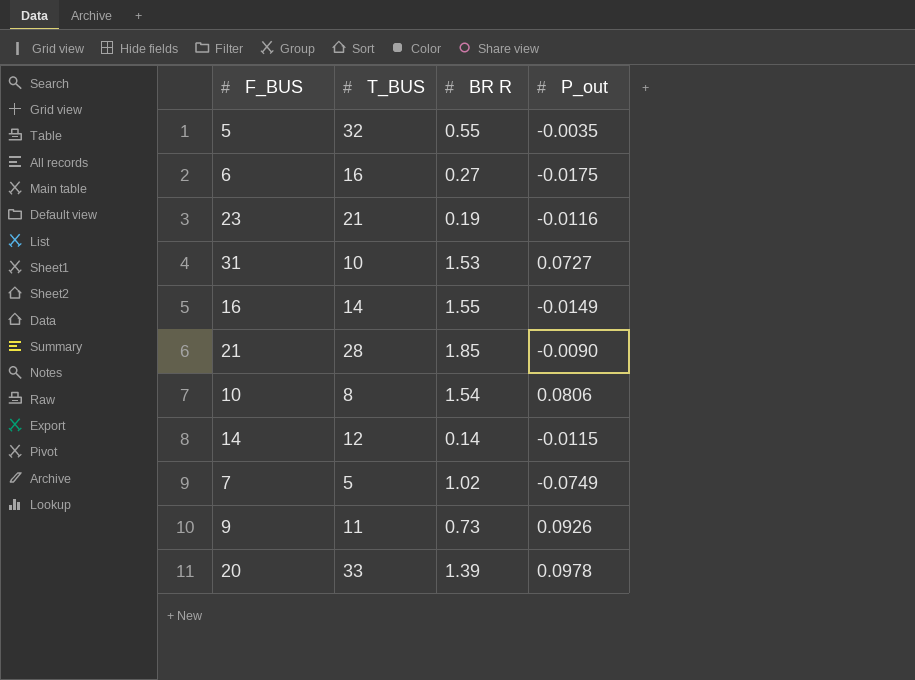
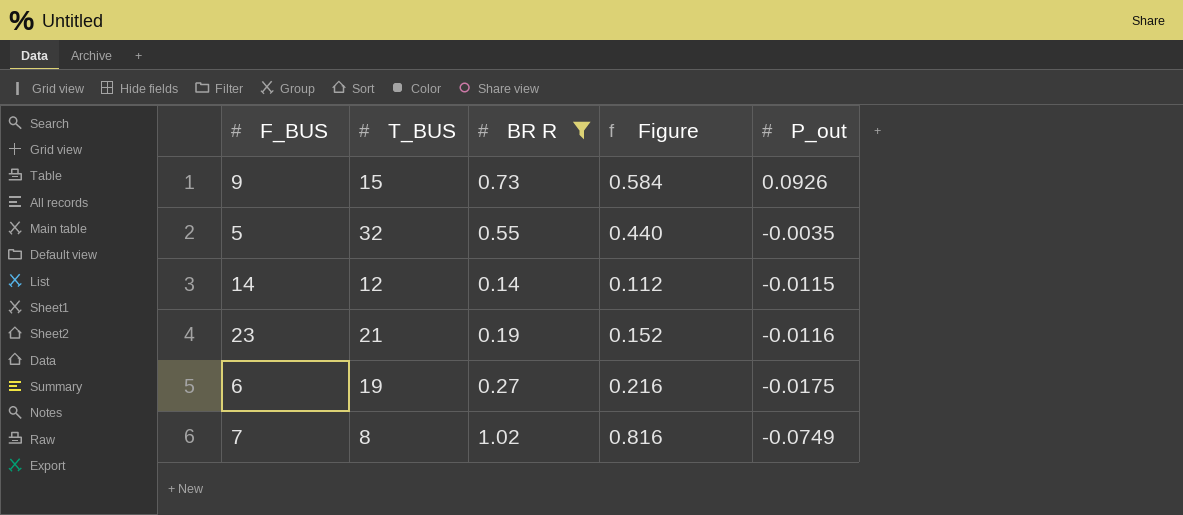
filter: none -> BR R <= 1.02
row order: none -> P_out descending
column Figure | formula: none -> [BR R] * 0.8
9 | T_BUS: 11 -> 15
6 | T_BUS: 16 -> 19
7 | T_BUS: 5 -> 8

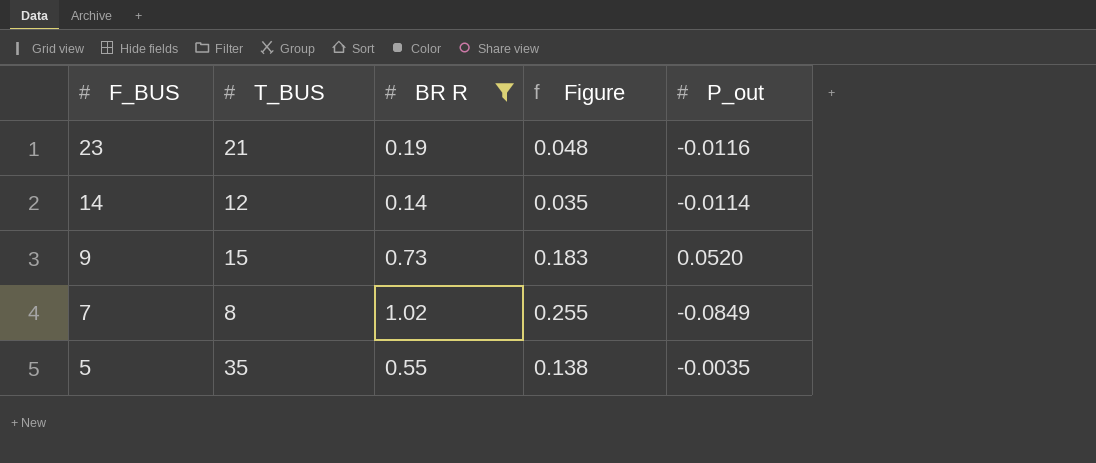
row order: P_out descending -> F_BUS descending
column Figure | formula: [BR R] * 0.8 -> [BR R] * 0.25
row 6: 19 | 0.27 | 0.216 | -0.0175 -> none
14 | P_out: -0.0115 -> -0.0114
9 | P_out: 0.0926 -> 0.0520
7 | P_out: -0.0749 -> -0.0849
5 | T_BUS: 32 -> 35

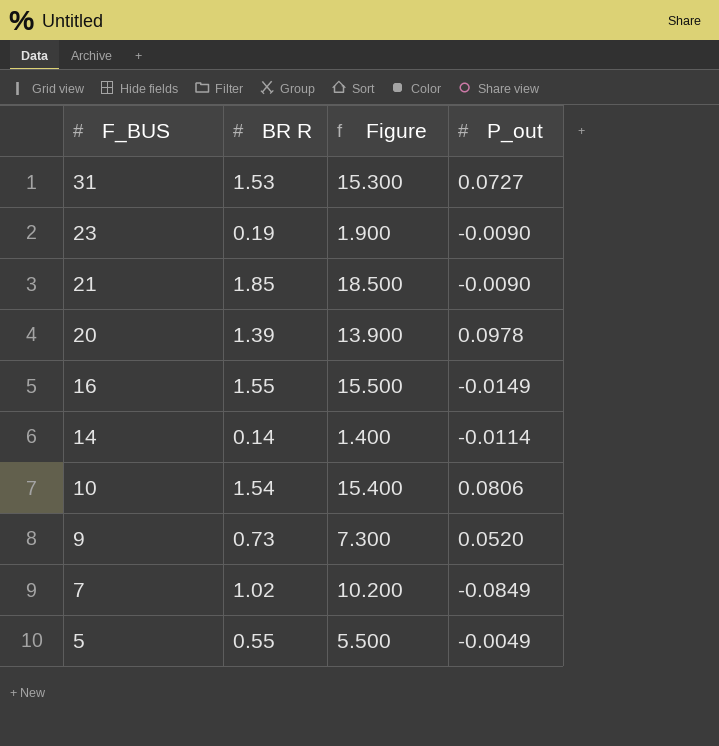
filter: BR R <= 1.02 -> none
column T_BUS | position: 2 -> none
column Figure | formula: [BR R] * 0.25 -> [BR R] * 10
23 | P_out: -0.0116 -> -0.0090
5 | P_out: -0.0035 -> -0.0049

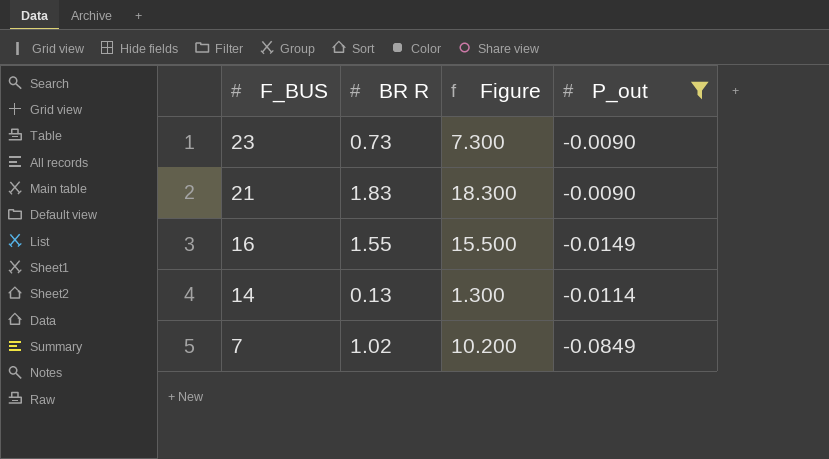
filter: none -> P_out <= -0.0090
23 | BR R: 0.19 -> 0.73
23 | Figure: 1.900 -> 7.300
21 | BR R: 1.85 -> 1.83
21 | Figure: 18.500 -> 18.300
14 | BR R: 0.14 -> 0.13
14 | Figure: 1.400 -> 1.300

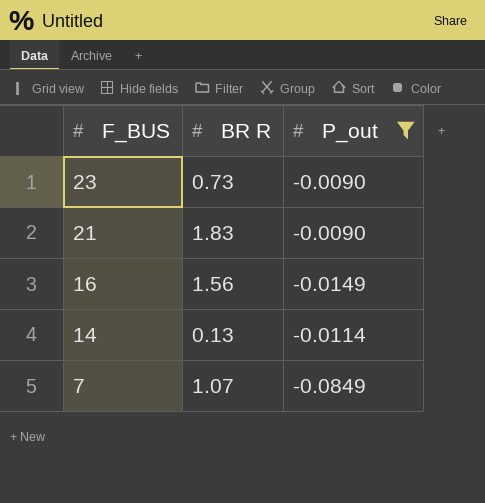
column Figure | formula: [BR R] * 10 -> none
16 | BR R: 1.55 -> 1.56
7 | BR R: 1.02 -> 1.07

